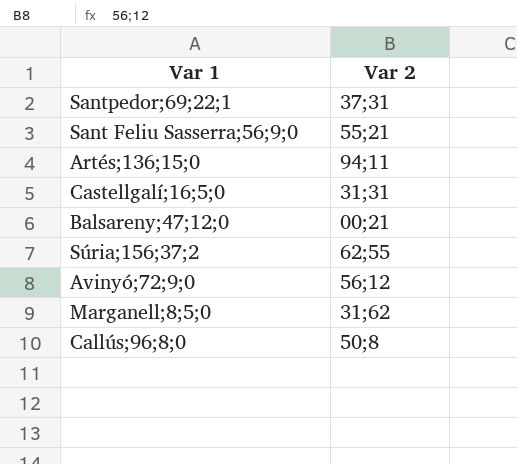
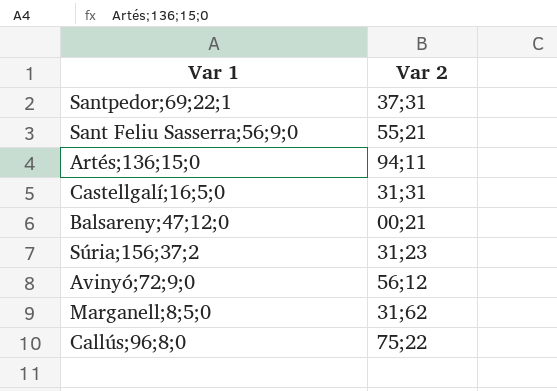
Súria;156;37;2 | Var 2: 62;55 -> 31;23
Callús;96;8;0 | Var 2: 50;8 -> 75;22

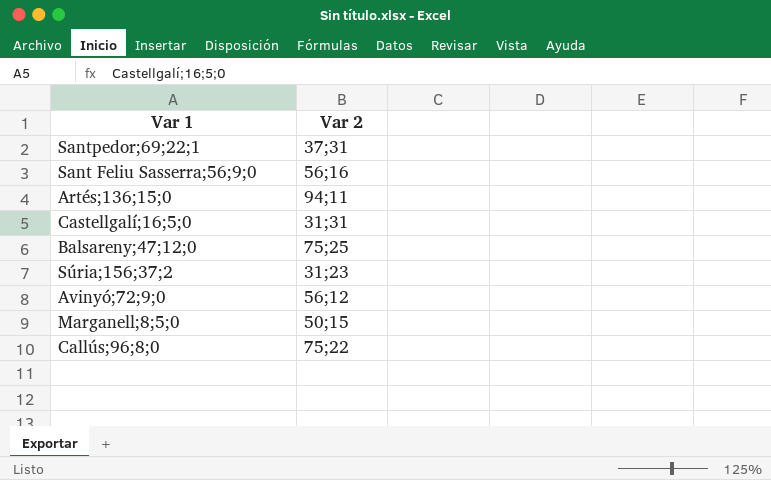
Sant Feliu Sasserra;56;9;0 | Var 2: 55;21 -> 56;16
Balsareny;47;12;0 | Var 2: 00;21 -> 75;25
Marganell;8;5;0 | Var 2: 31;62 -> 50;15

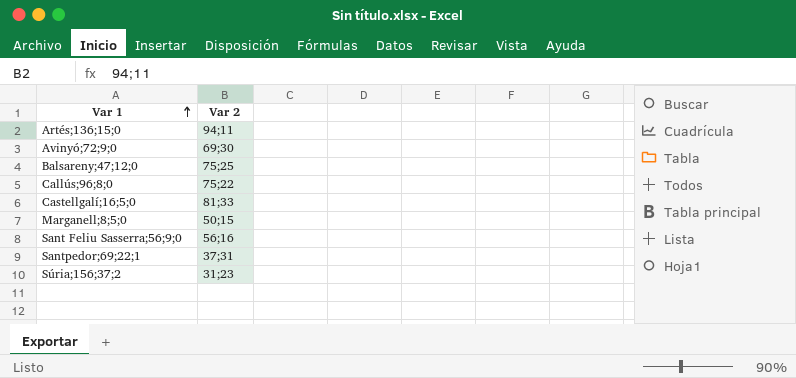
row order: none -> Var 1 ascending
Avinyó;72;9;0 | Var 2: 56;12 -> 69;30
Castellgalí;16;5;0 | Var 2: 31;31 -> 81;33

